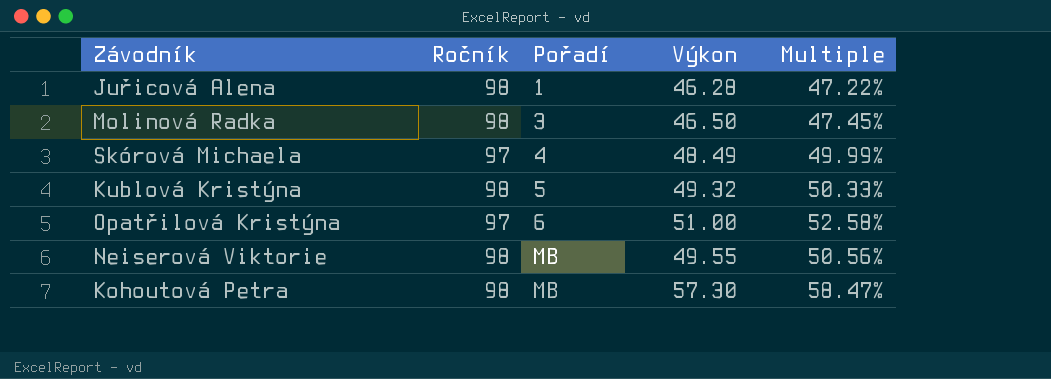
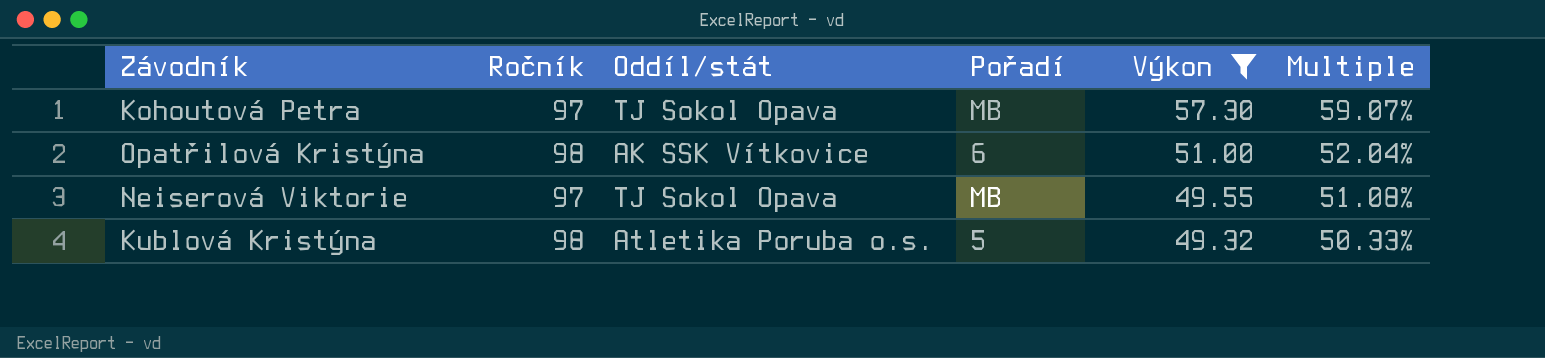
filter: none -> Výkon >= 49.32
row order: Pořadí ascending -> Výkon descending
column Oddíl/stát | position: none -> 3
Kohoutová Petra | Ročník: 98 -> 97
Kohoutová Petra | Multiple: 58.47% -> 59.07%
Opatřilová Kristýna | Ročník: 97 -> 98
Opatřilová Kristýna | Multiple: 52.58% -> 52.04%
Neiserová Viktorie | Ročník: 98 -> 97
Neiserová Viktorie | Multiple: 50.56% -> 51.08%

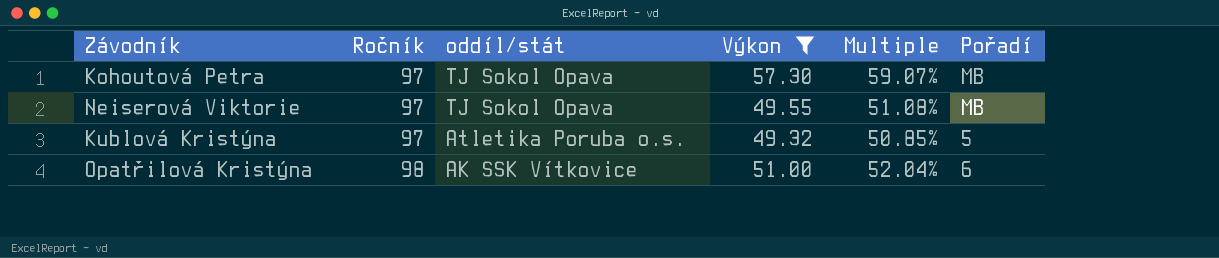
row order: Výkon descending -> Ročník ascending
column name: Oddíl/stát -> oddíl/stát
column Pořadí | position: 4 -> 6
Kublová Kristýna | Ročník: 98 -> 97
Kublová Kristýna | Multiple: 50.33% -> 50.85%

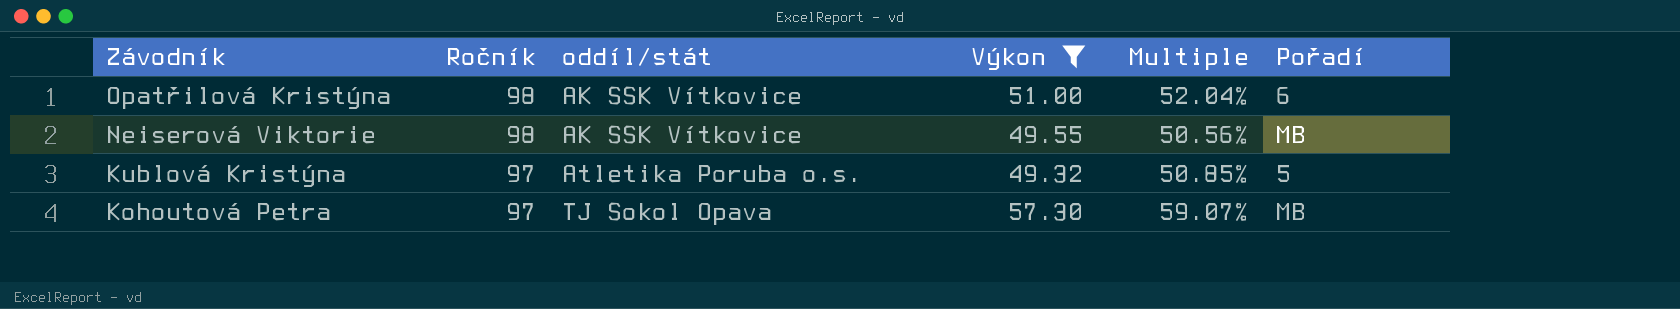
row order: Ročník ascending -> Závodník descending
Neiserová Viktorie | Ročník: 97 -> 98
Neiserová Viktorie | oddíl/stát: TJ Sokol Opava -> AK SSK Vítkovice
Neiserová Viktorie | Multiple: 51.08% -> 50.56%

